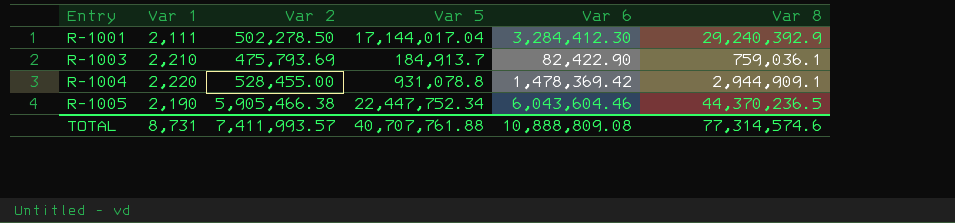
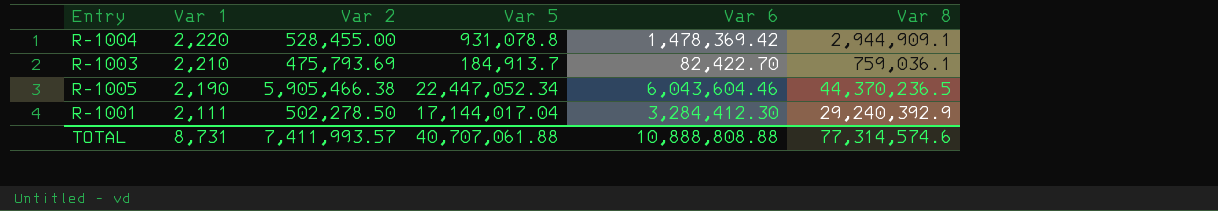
row order: Entry ascending -> Var 1 descending
R-1003 | Var 6: 82,422.90 -> 82,422.70
R-1005 | Var 5: 22,447,752.34 -> 22,447,052.34
TOTAL | Var 5: 40,707,761.88 -> 40,707,061.88
TOTAL | Var 6: 10,888,809.08 -> 10,888,808.88

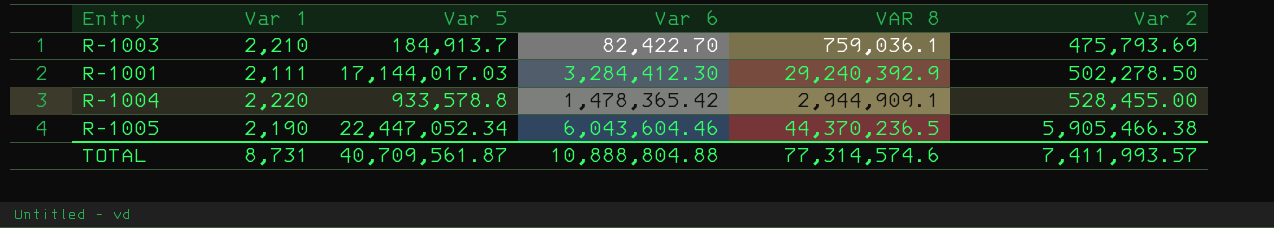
row order: Var 1 descending -> Var 2 ascending
column name: Var 8 -> VAR 8
column Var 2 | position: 3 -> 6
R-1001 | Var 5: 17,144,017.04 -> 17,144,017.03
R-1004 | Var 5: 931,078.8 -> 933,578.8
R-1004 | Var 6: 1,478,369.42 -> 1,478,365.42
TOTAL | Var 5: 40,707,061.88 -> 40,709,561.87
TOTAL | Var 6: 10,888,808.88 -> 10,888,804.88

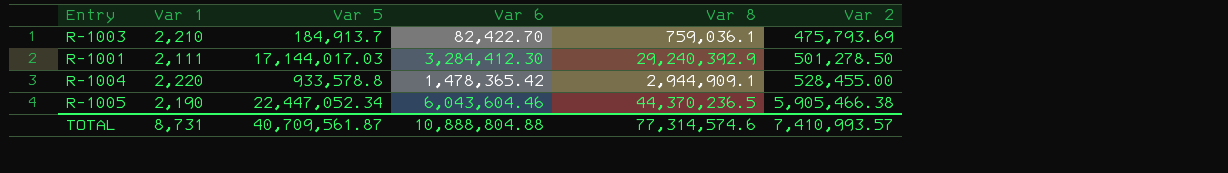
column name: VAR 8 -> Var 8
R-1001 | Var 2: 502,278.50 -> 501,278.50
TOTAL | Var 2: 7,411,993.57 -> 7,410,993.57

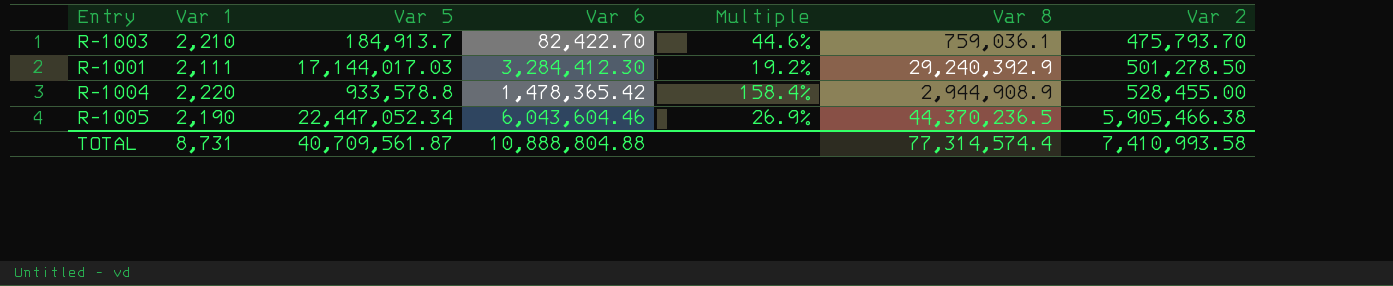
column Multiple | formula: none -> [Var 6] / [Var 5]
R-1003 | Var 2: 475,793.69 -> 475,793.70
R-1004 | Var 8: 2,944,909.1 -> 2,944,908.9
TOTAL | Var 8: 77,314,574.6 -> 77,314,574.4
TOTAL | Var 2: 7,410,993.57 -> 7,410,993.58

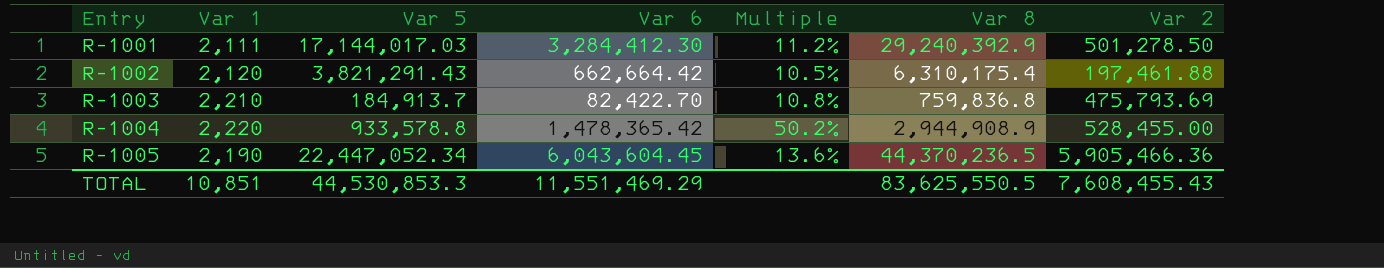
row order: Var 2 ascending -> Entry ascending
column Multiple | formula: [Var 6] / [Var 5] -> [Var 6] / [Var 8]
row R-1002: none -> 2,120 | 3,821,291.43 | 662,664.42 | 10.5% | 6,310,175.4 | 197,461.88
R-1003 | Var 8: 759,036.1 -> 759,836.8
R-1003 | Var 2: 475,793.70 -> 475,793.69
R-1005 | Var 6: 6,043,604.46 -> 6,043,604.45
R-1005 | Var 2: 5,905,466.38 -> 5,905,466.36
TOTAL | Var 1: 8,731 -> 10,851
TOTAL | Var 5: 40,709,561.87 -> 44,530,853.3
TOTAL | Var 6: 10,888,804.88 -> 11,551,469.29
TOTAL | Var 8: 77,314,574.4 -> 83,625,550.5
TOTAL | Var 2: 7,410,993.58 -> 7,608,455.43

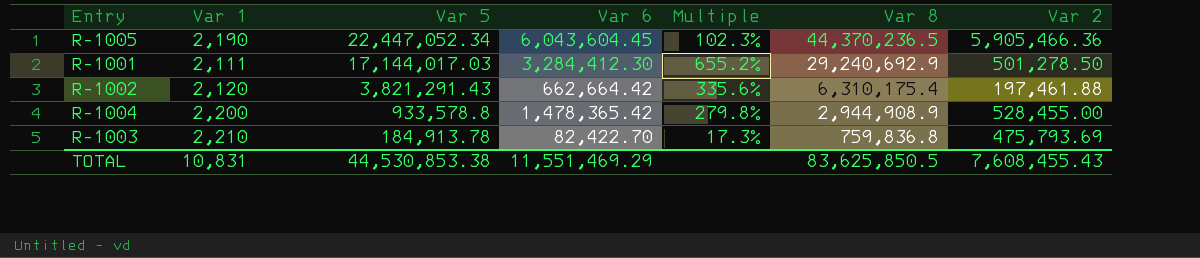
row order: Entry ascending -> Var 5 descending
column Multiple | formula: [Var 6] / [Var 8] -> [Var 6] / [Var 2]
R-1001 | Var 8: 29,240,392.9 -> 29,240,692.9
R-1004 | Var 1: 2,220 -> 2,200
R-1003 | Var 5: 184,913.7 -> 184,913.78
TOTAL | Var 1: 10,851 -> 10,831
TOTAL | Var 5: 44,530,853.3 -> 44,530,853.38
TOTAL | Var 8: 83,625,550.5 -> 83,625,850.5

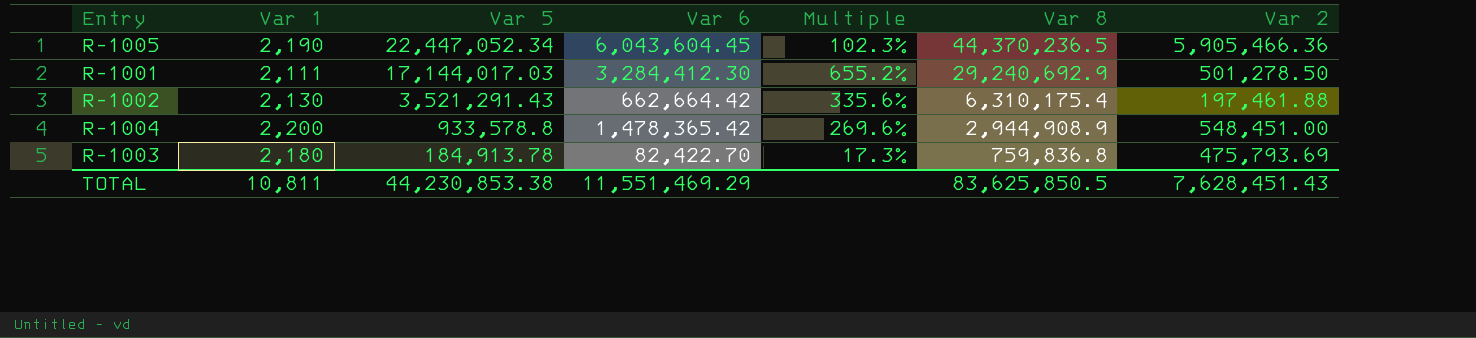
R-1002 | Var 1: 2,120 -> 2,130
R-1002 | Var 5: 3,821,291.43 -> 3,521,291.43
R-1004 | Multiple: 279.8% -> 269.6%
R-1004 | Var 2: 528,455.00 -> 548,451.00
R-1003 | Var 1: 2,210 -> 2,180
TOTAL | Var 1: 10,831 -> 10,811
TOTAL | Var 5: 44,530,853.38 -> 44,230,853.38
TOTAL | Var 2: 7,608,455.43 -> 7,628,451.43

